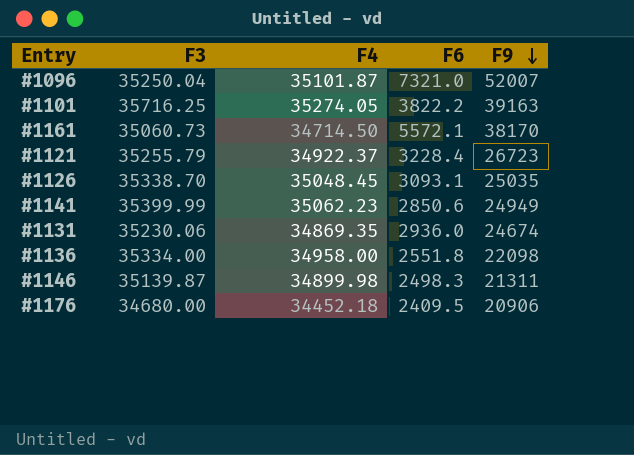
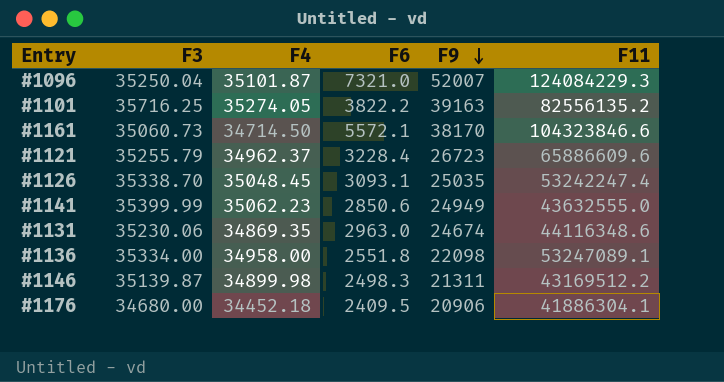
column F11 | position: none -> 6
#1121 | F4: 34922.37 -> 34962.37
#1131 | F6: 2936.0 -> 2963.0

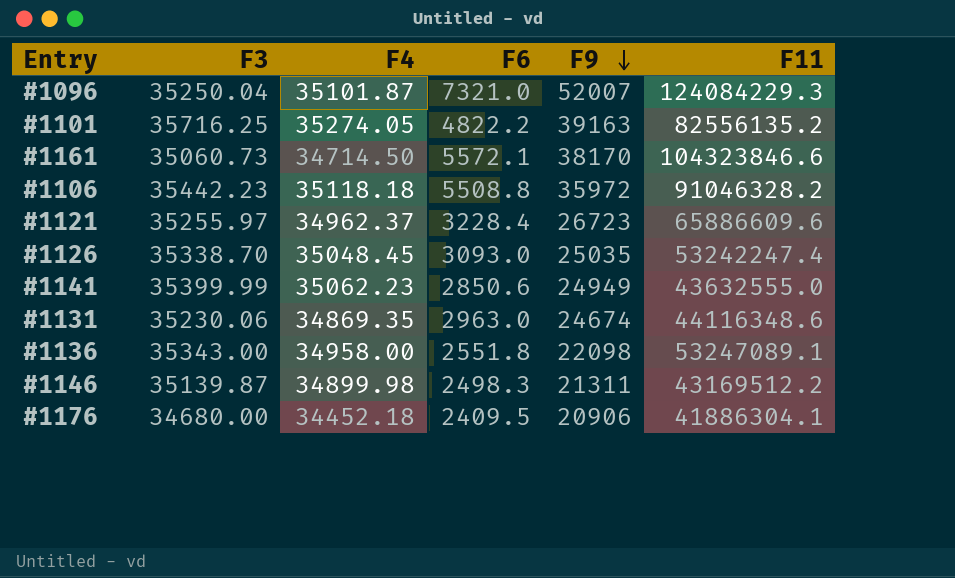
#1101 | F6: 3822.2 -> 4822.2
row #1106: none -> 35442.23 | 35118.18 | 5508.8 | 35972 | 91046328.2
#1121 | F3: 35255.79 -> 35255.97
#1126 | F6: 3093.1 -> 3093.0
#1136 | F3: 35334.00 -> 35343.00

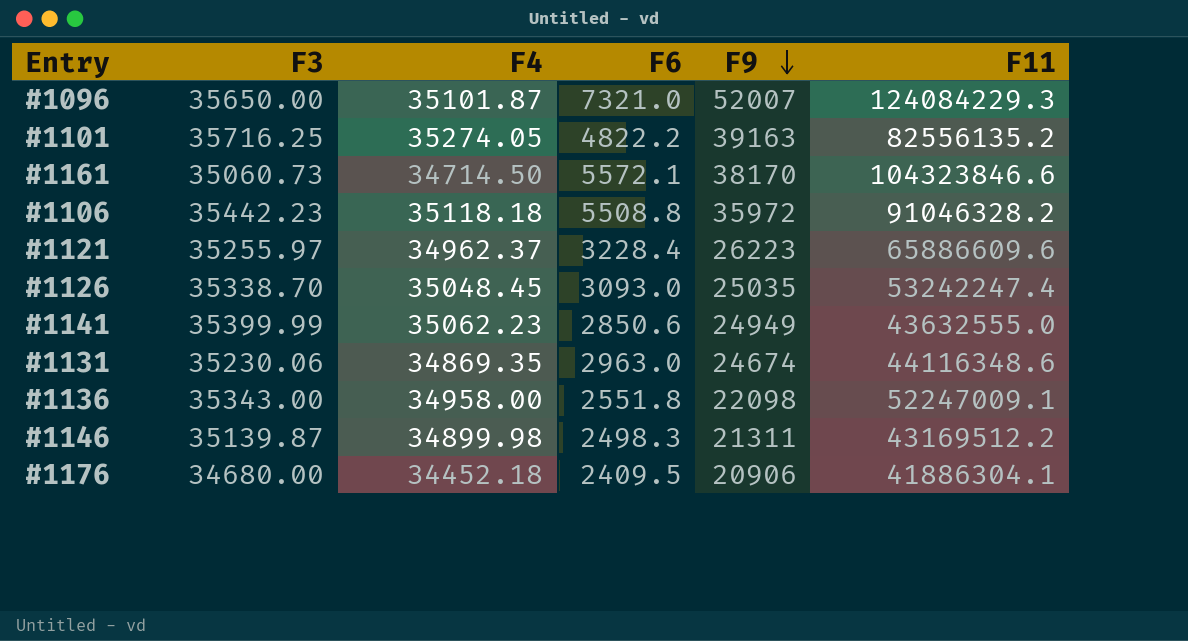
#1096 | F3: 35250.04 -> 35650.00
#1121 | F9: 26723 -> 26223
#1136 | F11: 53247089.1 -> 52247009.1

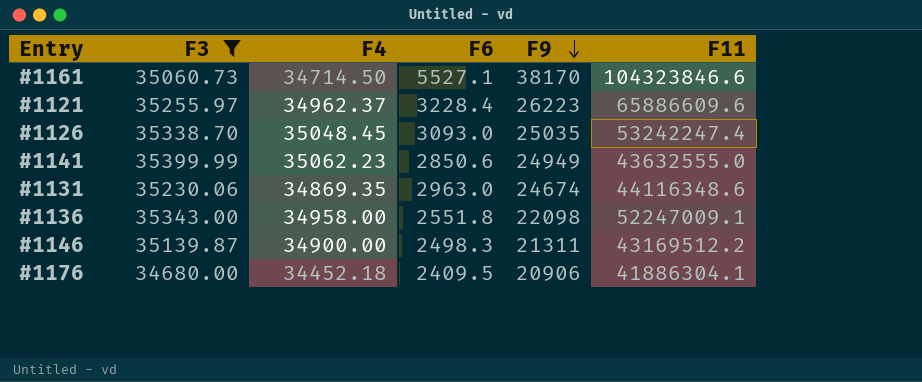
filter: none -> F3 <= 35399.99
#1161 | F6: 5572.1 -> 5527.1
#1146 | F4: 34899.98 -> 34900.00

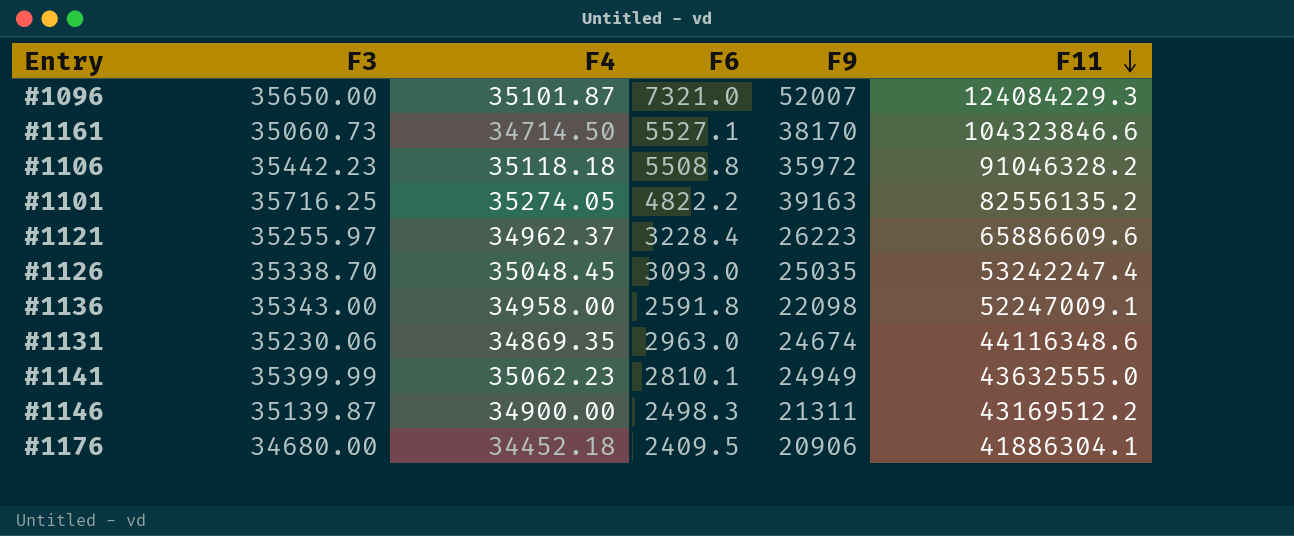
filter: F3 <= 35399.99 -> none
row order: F9 descending -> F11 descending
#1136 | F6: 2551.8 -> 2591.8
#1141 | F6: 2850.6 -> 2810.1

